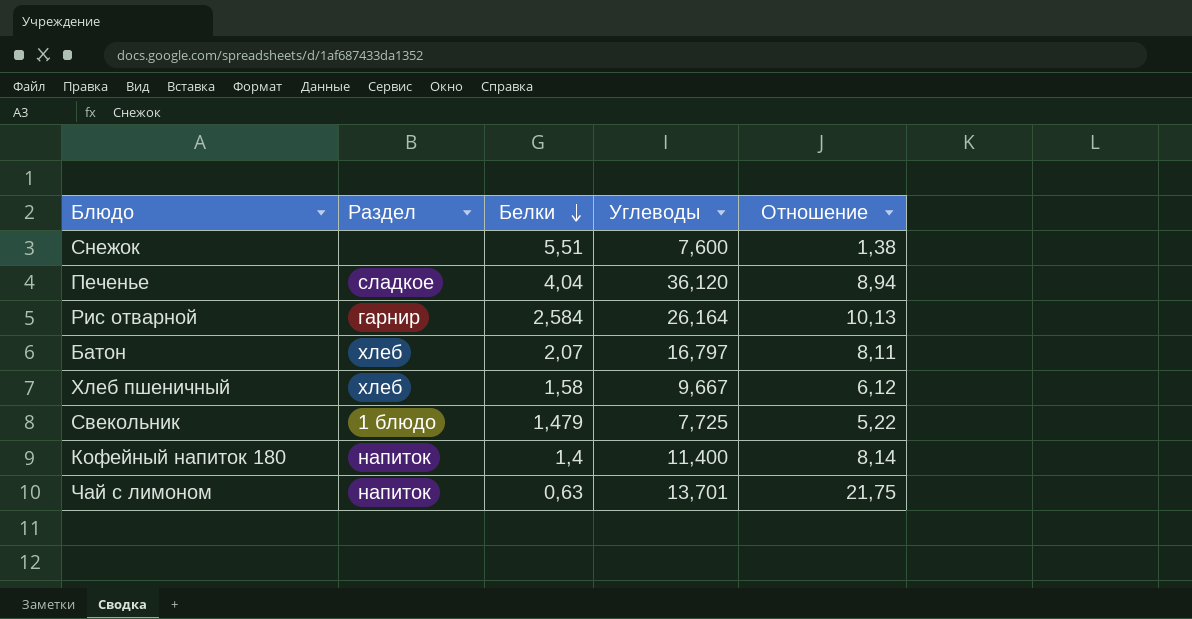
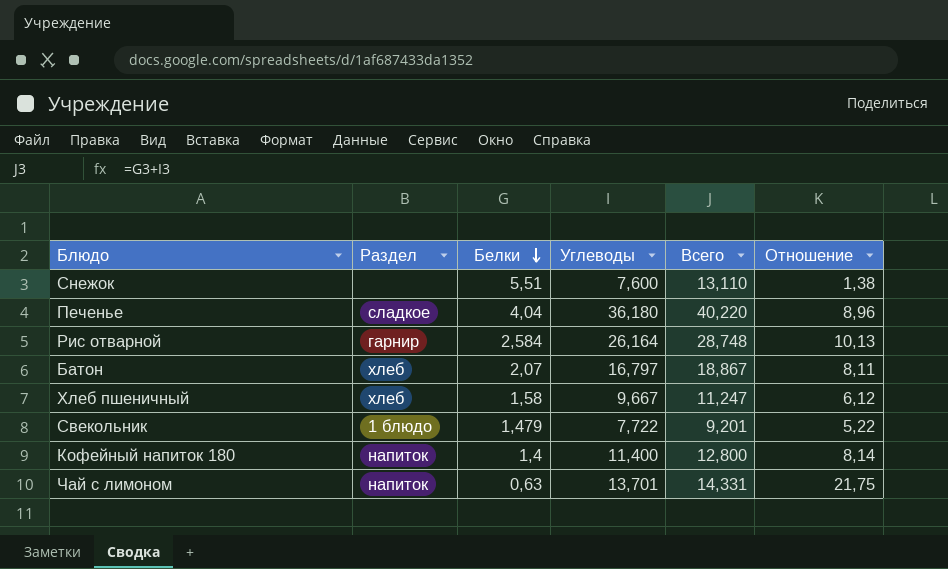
column Всего | formula: none -> [Белки] + [Углеводы]
Печенье | Углеводы: 36,120 -> 36,180
Печенье | Отношение: 8,94 -> 8,96
Свекольник | Углеводы: 7,725 -> 7,722

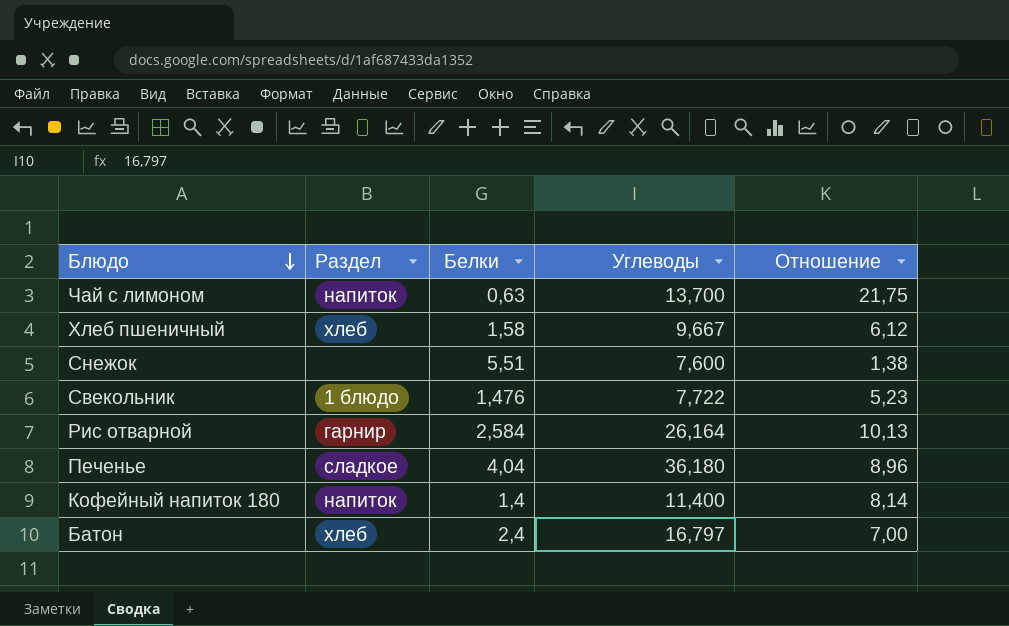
row order: Белки descending -> Блюдо descending
column Всего | formula: [Белки] + [Углеводы] -> none
Чай с лимоном | Углеводы: 13,701 -> 13,700
Свекольник | Белки: 1,479 -> 1,476
Свекольник | Отношение: 5,22 -> 5,23
Батон | Белки: 2,07 -> 2,4
Батон | Отношение: 8,11 -> 7,00

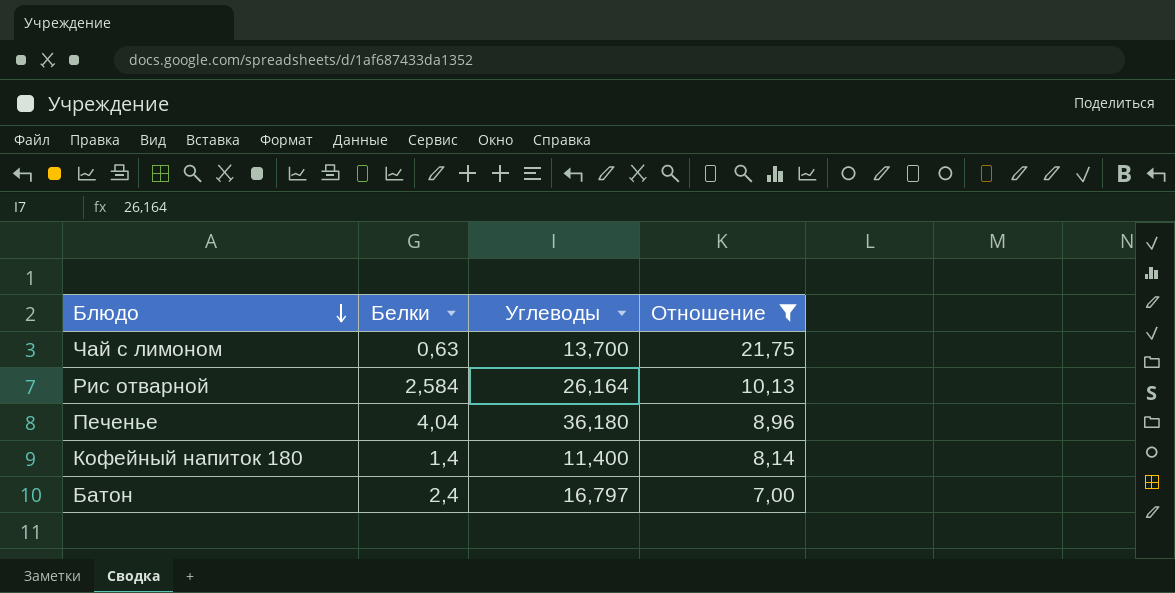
filter: none -> Отношение >= 7,00
column Раздел | position: 2 -> none

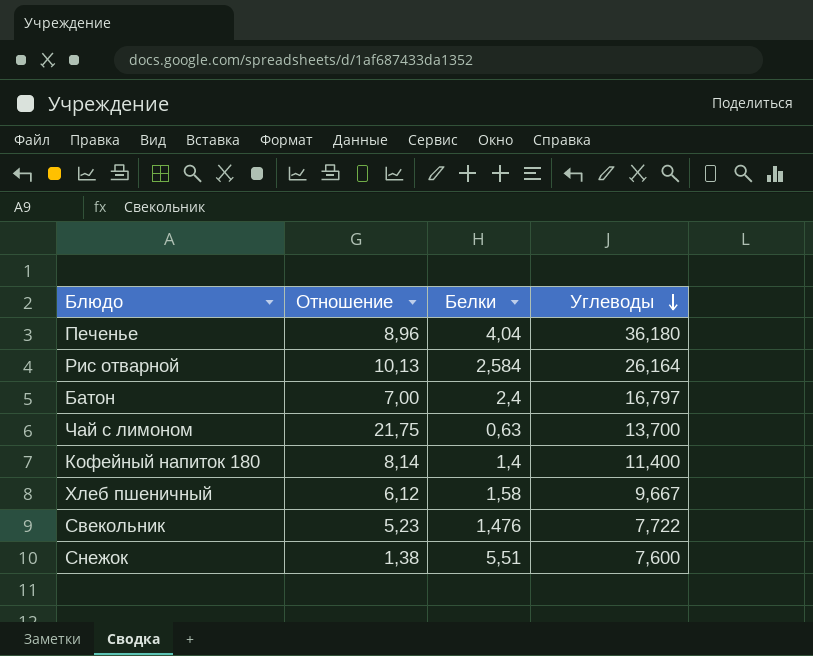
filter: Отношение >= 7,00 -> none
row order: Блюдо descending -> Углеводы descending
column Отношение | position: 4 -> 2

